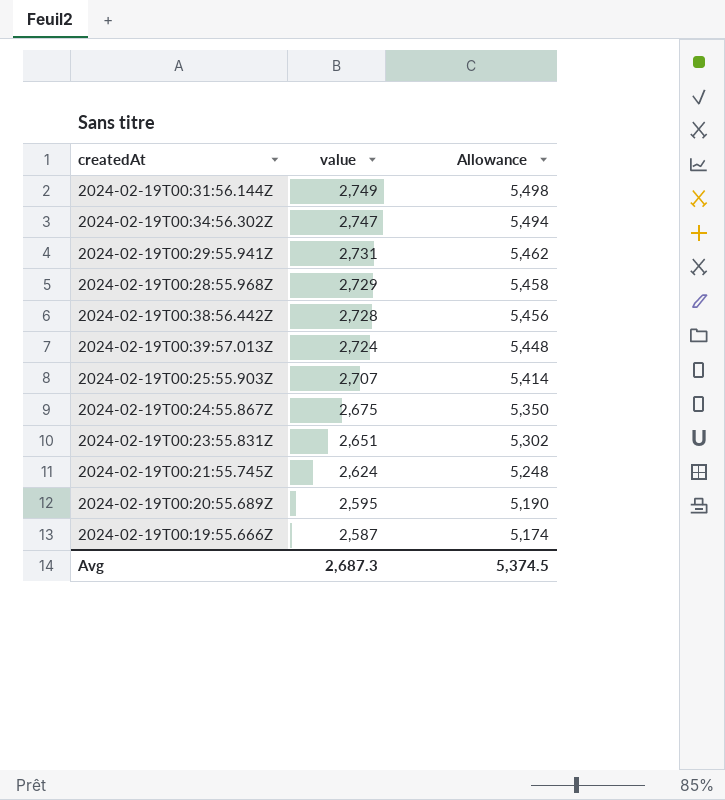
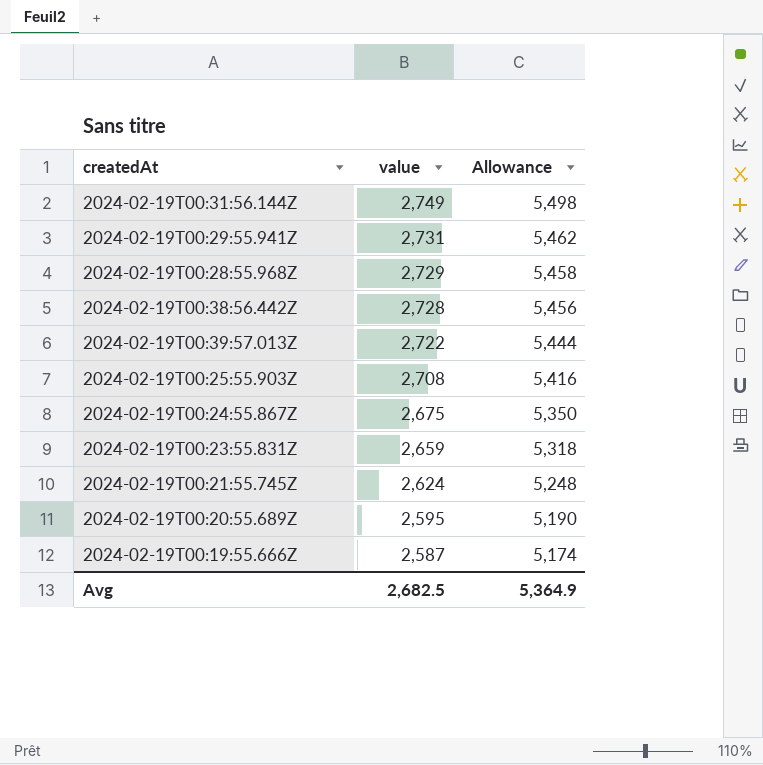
row 2024-02-19T00:34:56.302Z: 2,747 | 5,494 -> none
2024-02-19T00:39:57.013Z | value: 2,724 -> 2,722
2024-02-19T00:39:57.013Z | Allowance: 5,448 -> 5,444
2024-02-19T00:25:55.903Z | value: 2,707 -> 2,708
2024-02-19T00:25:55.903Z | Allowance: 5,414 -> 5,416
2024-02-19T00:23:55.831Z | value: 2,651 -> 2,659
2024-02-19T00:23:55.831Z | Allowance: 5,302 -> 5,318
Avg | value: 2,687.3 -> 2,682.5
Avg | Allowance: 5,374.5 -> 5,364.9

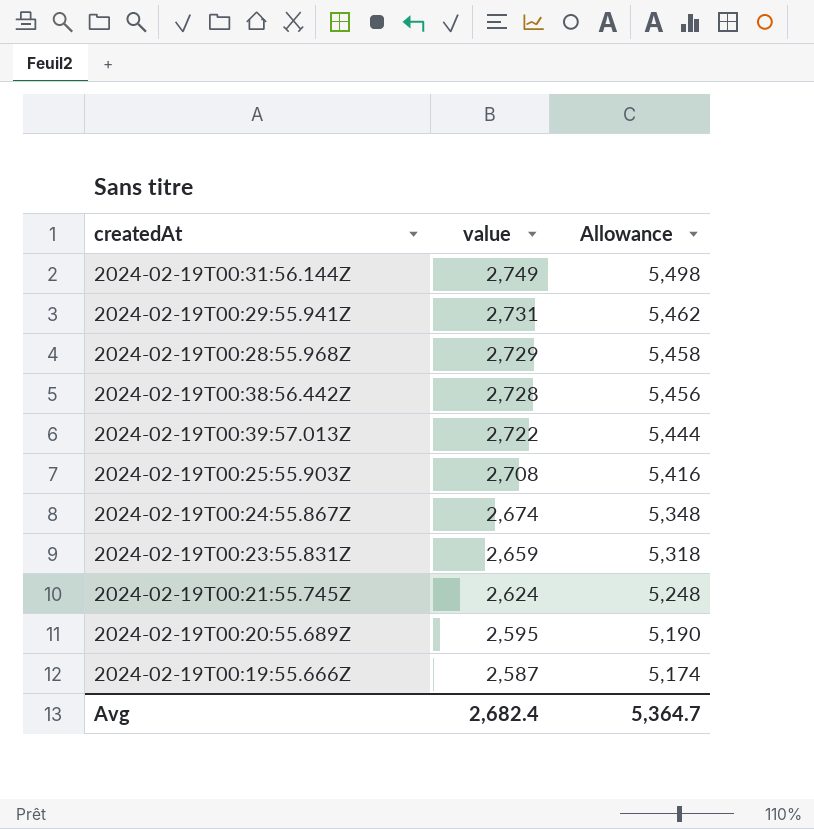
2024-02-19T00:24:55.867Z | value: 2,675 -> 2,674
2024-02-19T00:24:55.867Z | Allowance: 5,350 -> 5,348
Avg | value: 2,682.5 -> 2,682.4
Avg | Allowance: 5,364.9 -> 5,364.7

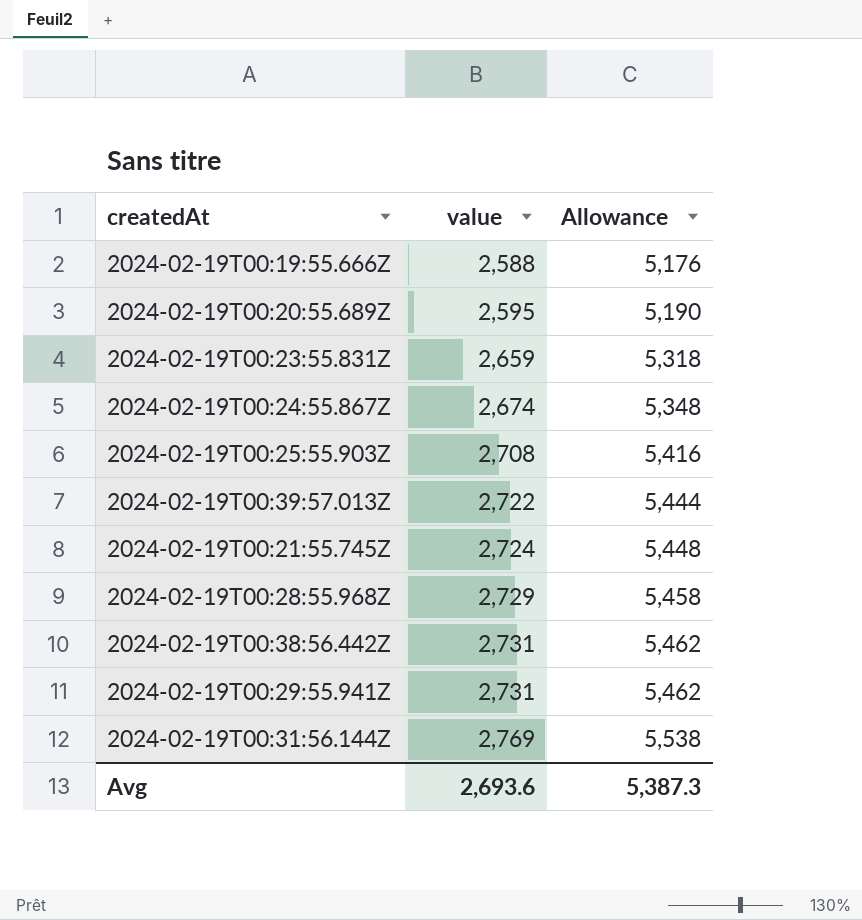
row order: value descending -> value ascending
2024-02-19T00:19:55.666Z | value: 2,587 -> 2,588
2024-02-19T00:19:55.666Z | Allowance: 5,174 -> 5,176
2024-02-19T00:21:55.745Z | value: 2,624 -> 2,724
2024-02-19T00:21:55.745Z | Allowance: 5,248 -> 5,448
2024-02-19T00:38:56.442Z | value: 2,728 -> 2,731
2024-02-19T00:38:56.442Z | Allowance: 5,456 -> 5,462
2024-02-19T00:31:56.144Z | value: 2,749 -> 2,769
2024-02-19T00:31:56.144Z | Allowance: 5,498 -> 5,538
Avg | value: 2,682.4 -> 2,693.6
Avg | Allowance: 5,364.7 -> 5,387.3

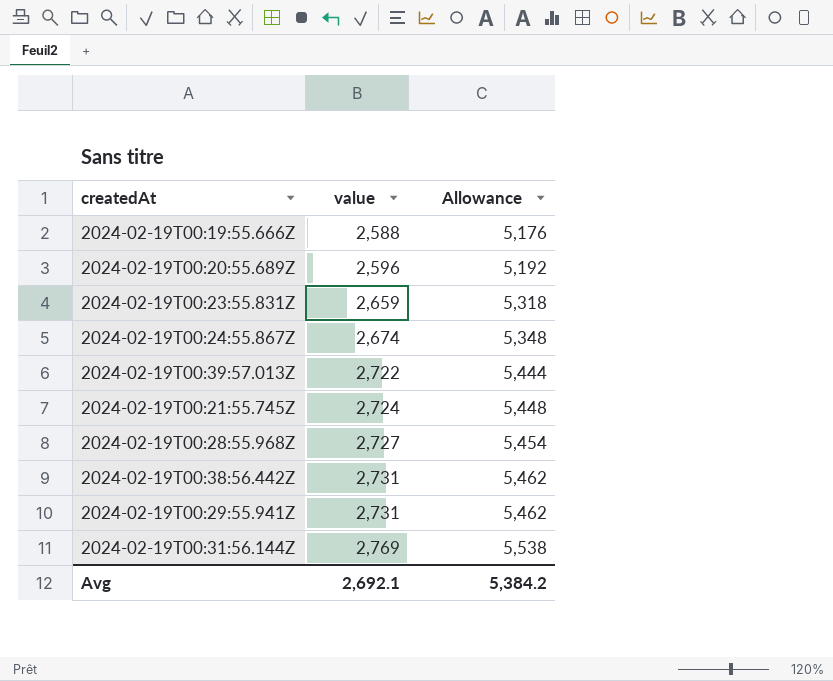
row 2024-02-19T00:25:55.903Z: 2,708 | 5,416 -> none
2024-02-19T00:20:55.689Z | value: 2,595 -> 2,596
2024-02-19T00:20:55.689Z | Allowance: 5,190 -> 5,192
2024-02-19T00:28:55.968Z | value: 2,729 -> 2,727
2024-02-19T00:28:55.968Z | Allowance: 5,458 -> 5,454
Avg | value: 2,693.6 -> 2,692.1
Avg | Allowance: 5,387.3 -> 5,384.2

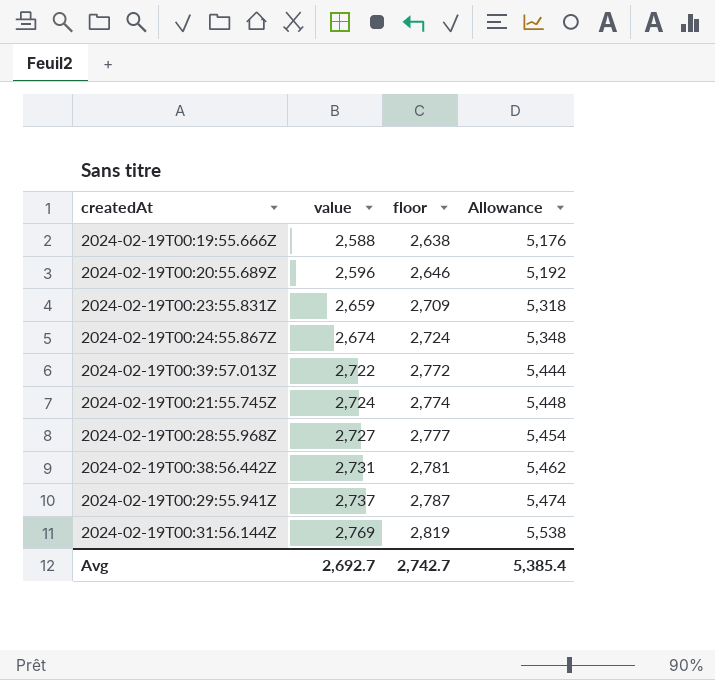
column floor | formula: none -> [value] + 50
2024-02-19T00:29:55.941Z | value: 2,731 -> 2,737
2024-02-19T00:29:55.941Z | Allowance: 5,462 -> 5,474
Avg | value: 2,692.1 -> 2,692.7
Avg | Allowance: 5,384.2 -> 5,385.4

